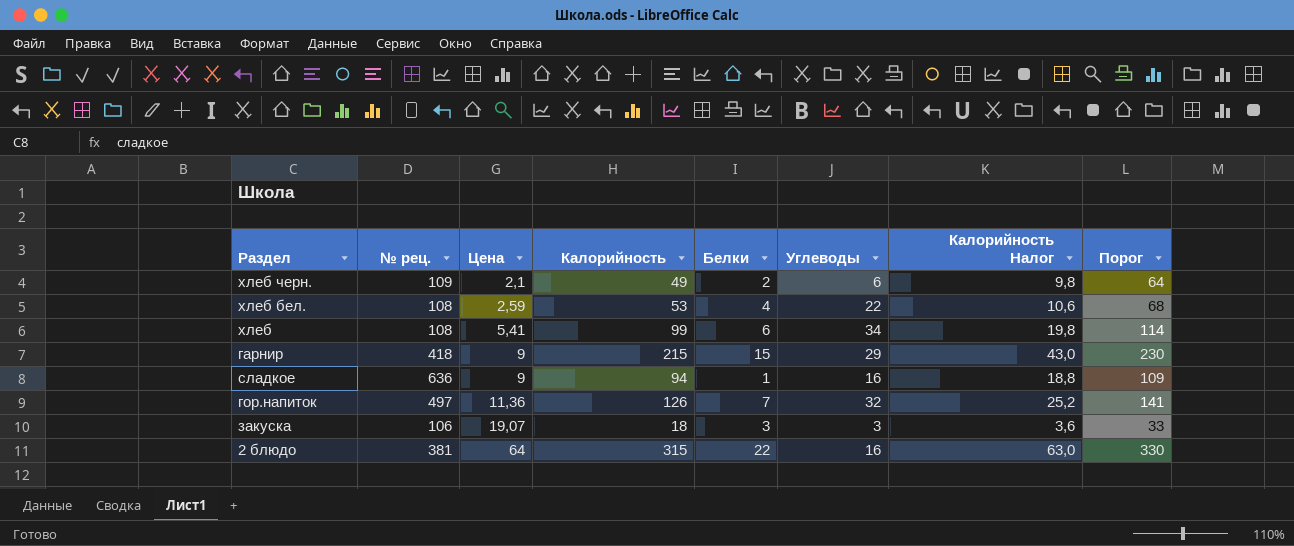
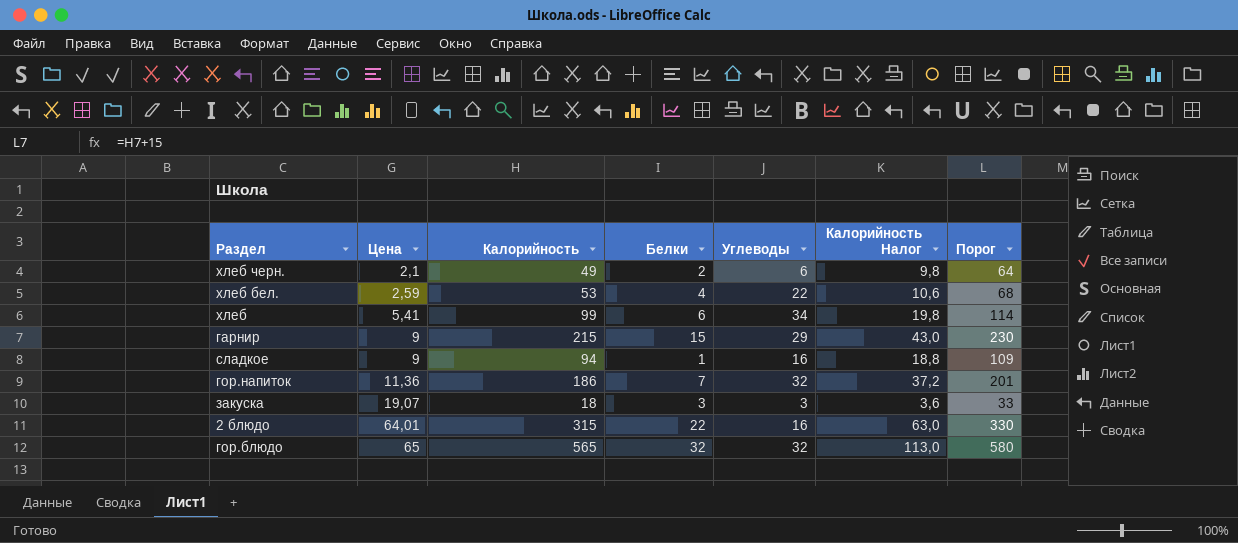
column № рец. | position: 2 -> none
гор.напиток | Калорийность: 126 -> 186
гор.напиток | Калорийность Налог: 25,2 -> 37,2
гор.напиток | Порог: 141 -> 201
2 блюдо | Цена: 64 -> 64,01
row гор.блюдо: none -> 65 | 565 | 32 | 32 | 113,0 | 580

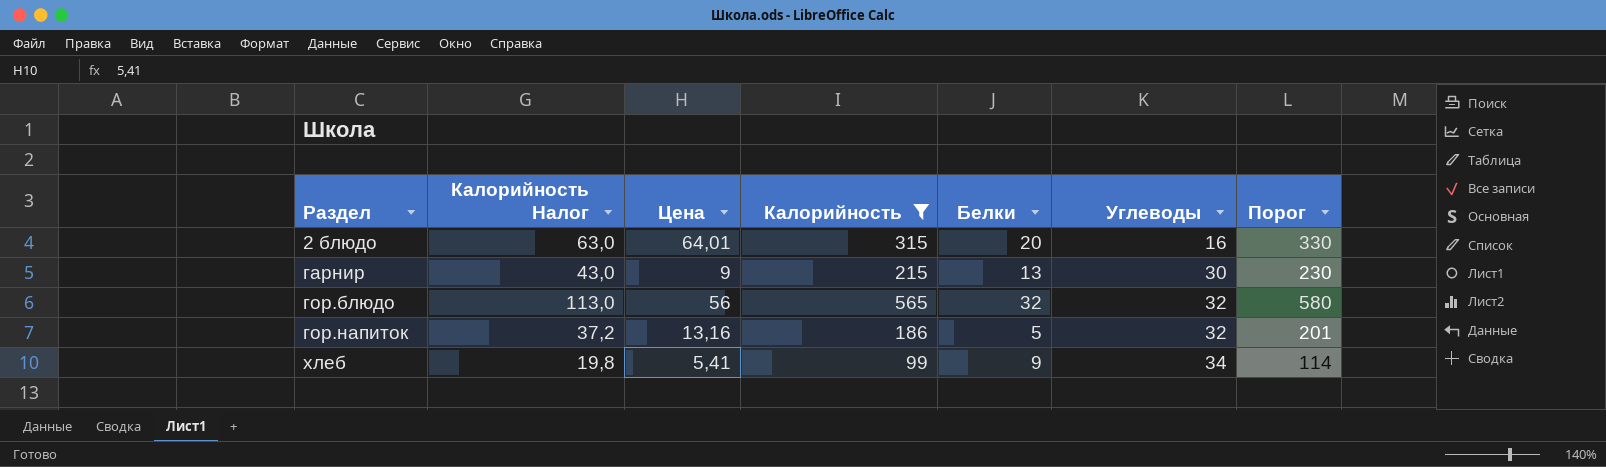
filter: none -> Калорийность >= 99
row order: Цена ascending -> Раздел ascending
column Калорийность Налог | position: 6 -> 2
2 блюдо | Белки: 22 -> 20
гарнир | Белки: 15 -> 13
гарнир | Углеводы: 29 -> 30
гор.блюдо | Цена: 65 -> 56
гор.напиток | Цена: 11,36 -> 13,16
гор.напиток | Белки: 7 -> 5
хлеб | Белки: 6 -> 9

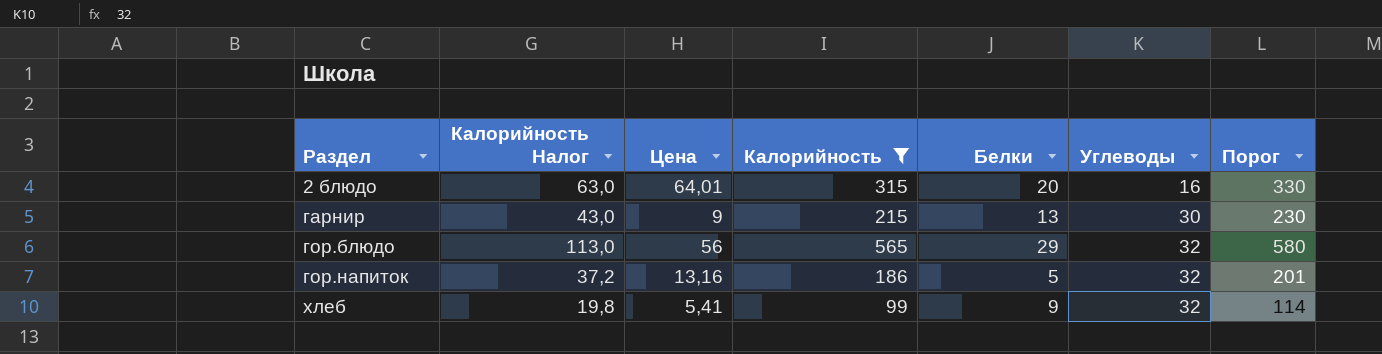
гор.блюдо | Белки: 32 -> 29
хлеб | Углеводы: 34 -> 32

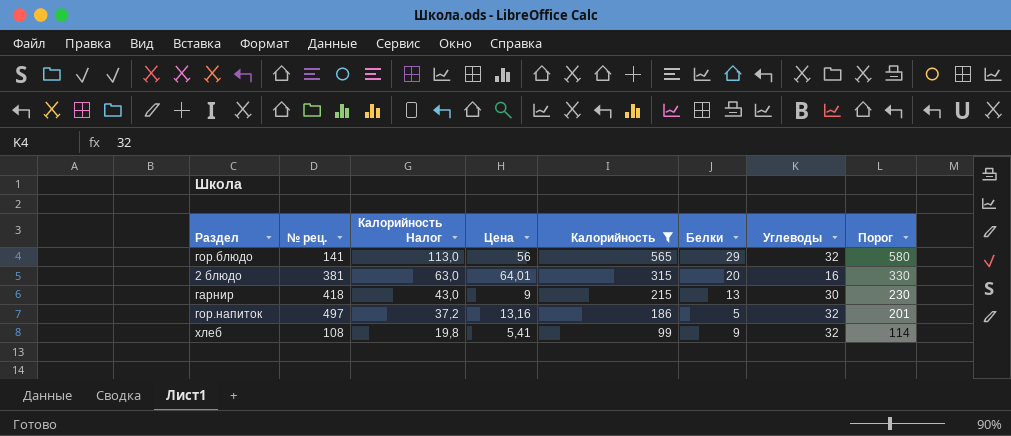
row order: Раздел ascending -> Калорийность Налог descending
column № рец. | position: none -> 2

